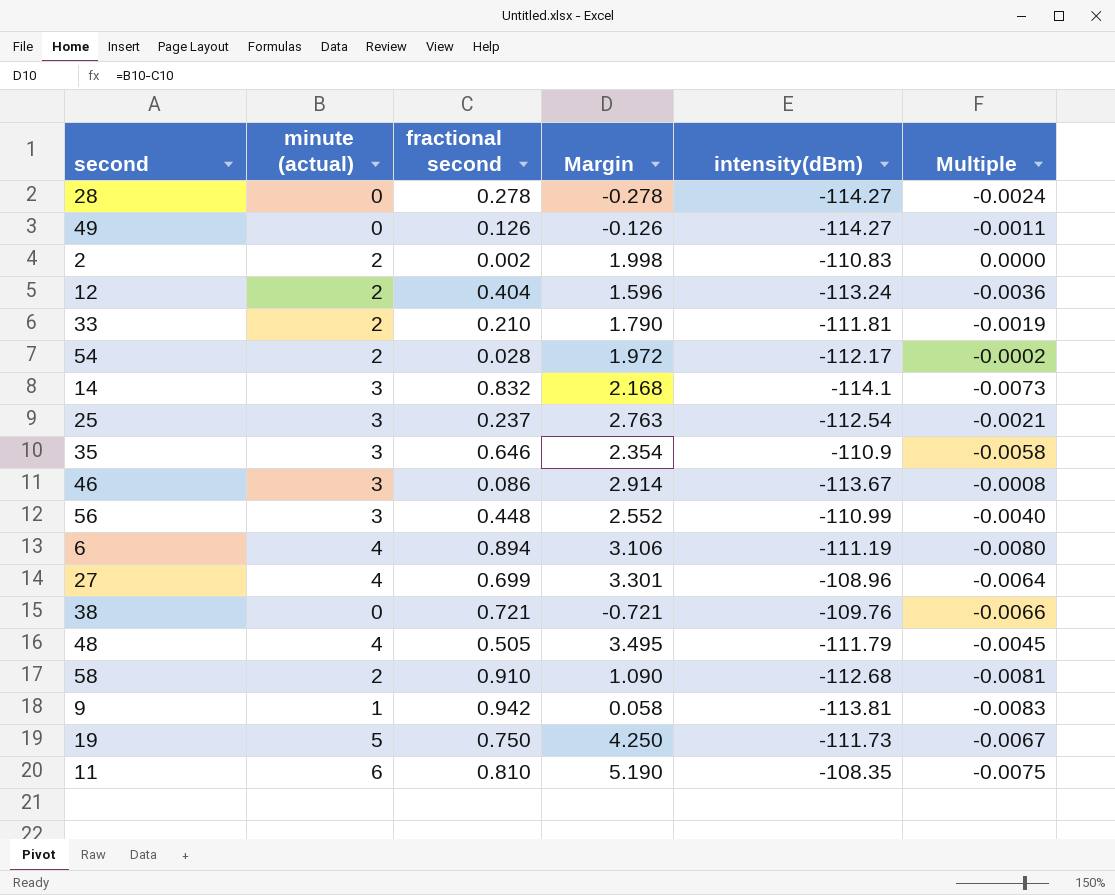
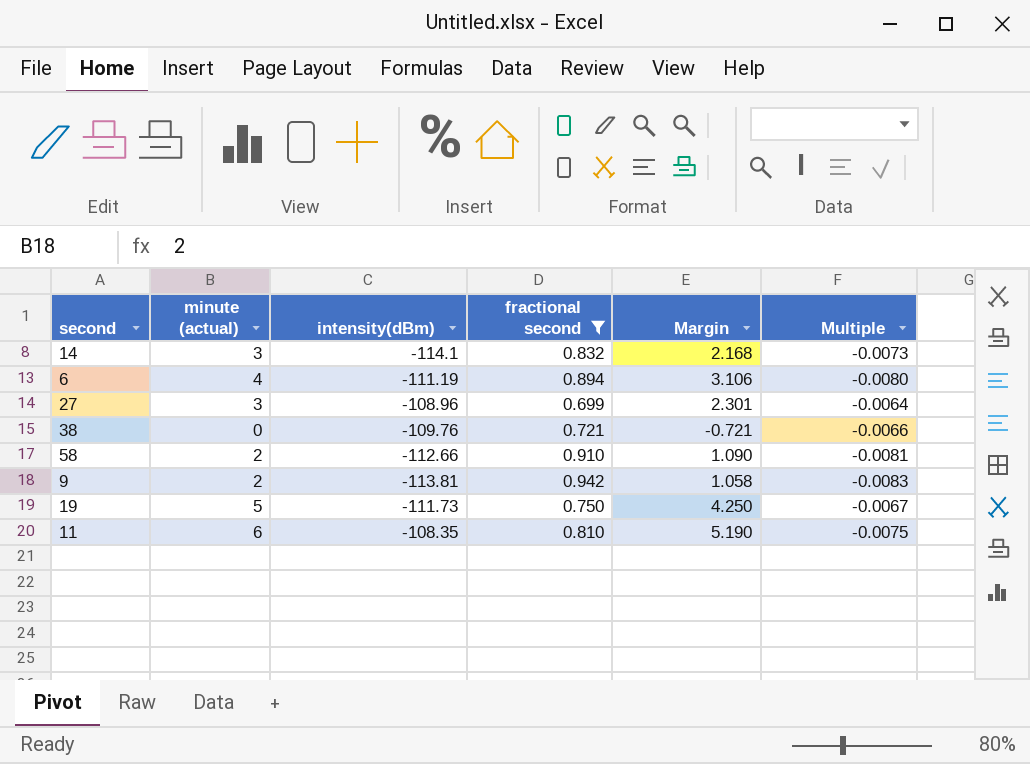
filter: none -> fractional second >= 0.699
column intensity(dBm) | position: 5 -> 3
27 | minute (actual): 4 -> 3
27 | Margin: 3.301 -> 2.301
58 | intensity(dBm): -112.68 -> -112.66
9 | minute (actual): 1 -> 2
9 | Margin: 0.058 -> 1.058

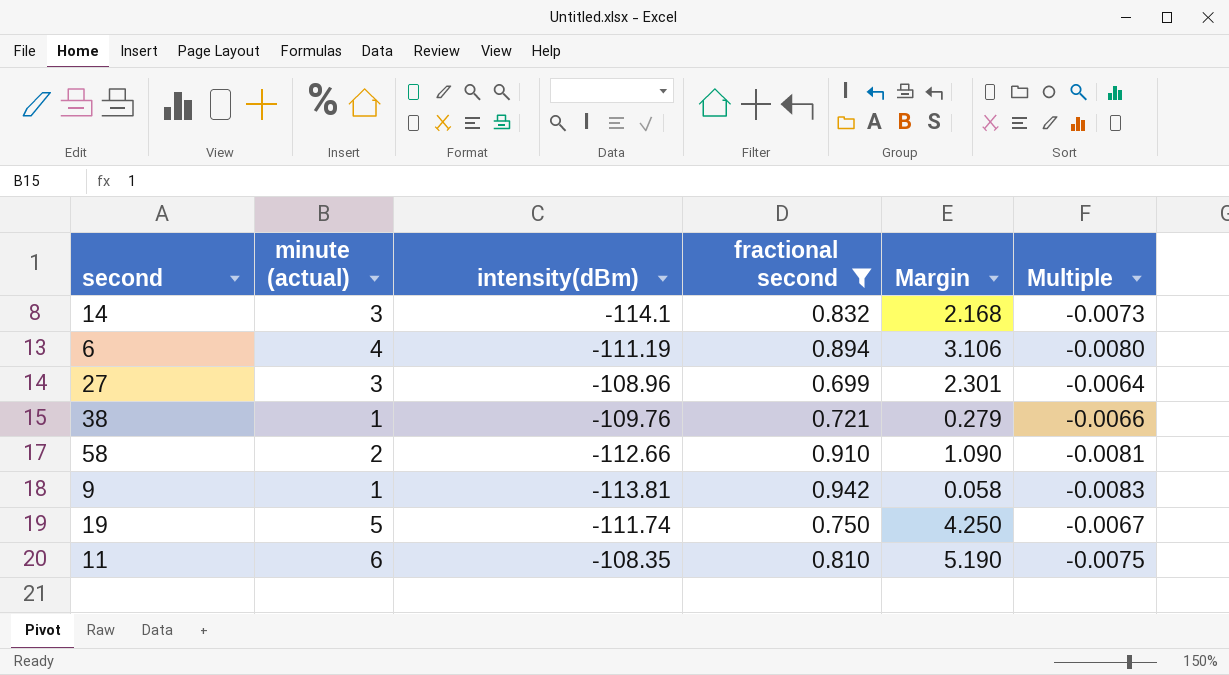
38 | minute (actual): 0 -> 1
38 | Margin: -0.721 -> 0.279
9 | minute (actual): 2 -> 1
9 | Margin: 1.058 -> 0.058
19 | intensity(dBm): -111.73 -> -111.74

